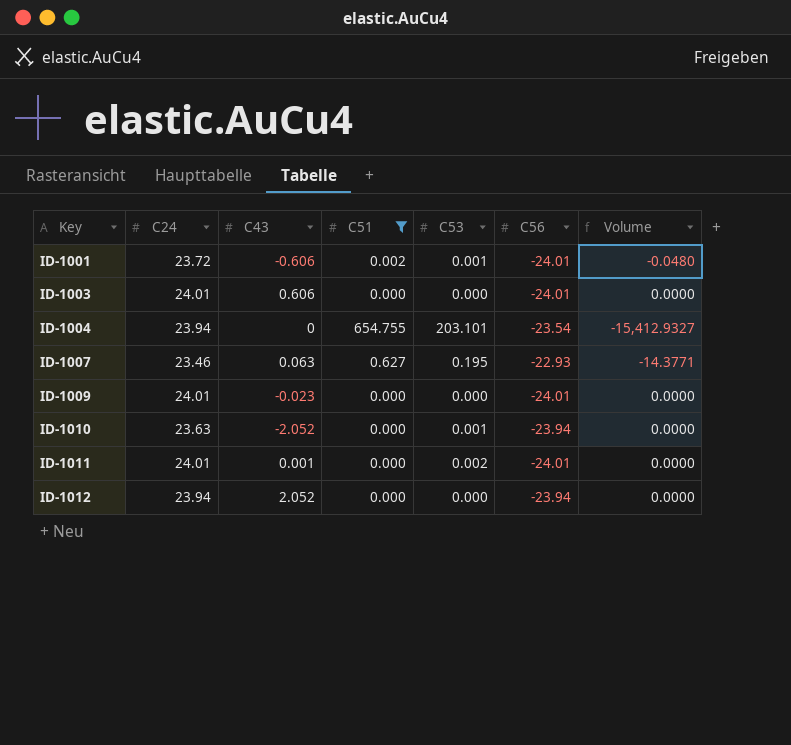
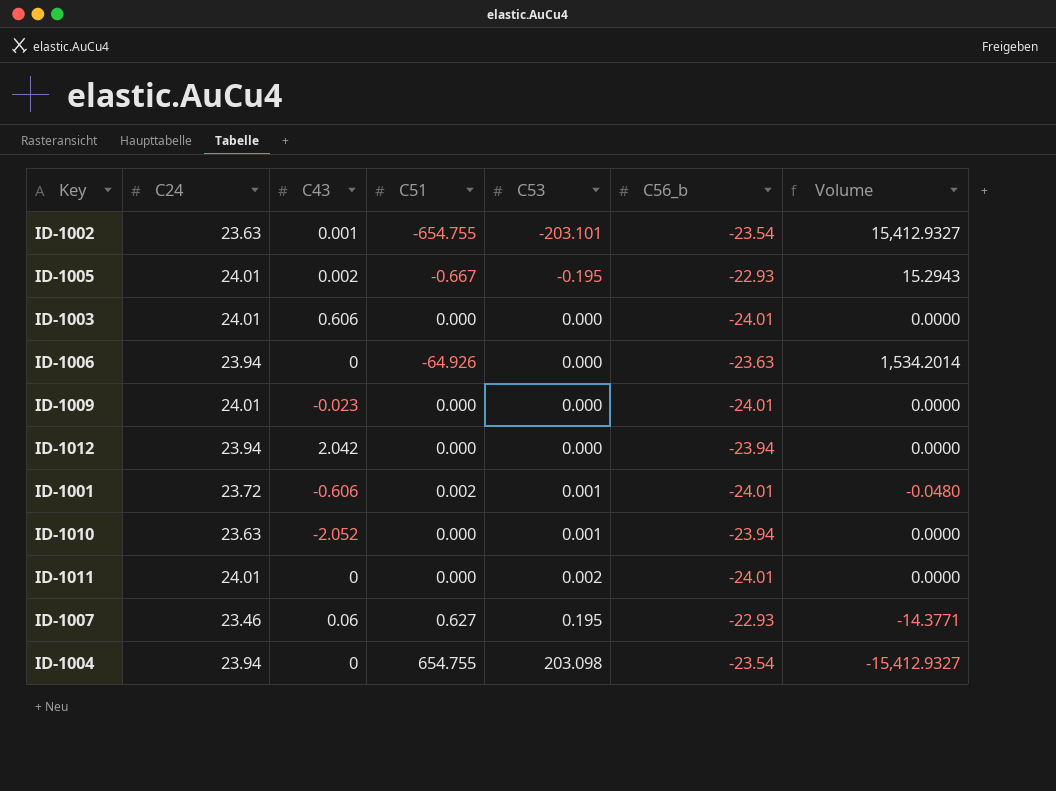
filter: C51 >= 0.000 -> none
row order: Key ascending -> C53 ascending
column name: C56 -> C56_b
ID-1012 | C43: 2.052 -> 2.042
ID-1011 | C43: 0.001 -> 0
ID-1007 | C43: 0.063 -> 0.06
ID-1004 | C53: 203.101 -> 203.098

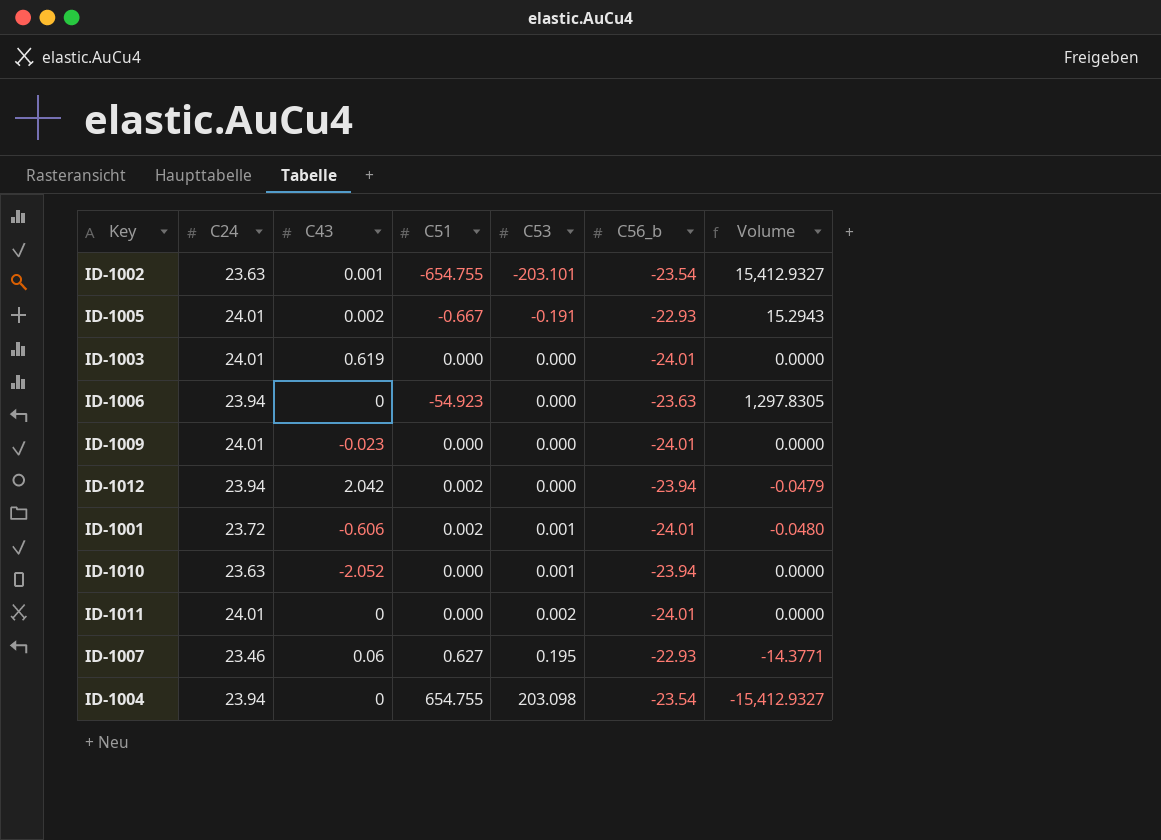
ID-1005 | C53: -0.195 -> -0.191
ID-1003 | C43: 0.606 -> 0.619
ID-1006 | C51: -64.926 -> -54.923
ID-1006 | Volume: 1,534.2014 -> 1,297.8305
ID-1012 | C51: 0.000 -> 0.002
ID-1012 | Volume: 0.0000 -> -0.0479

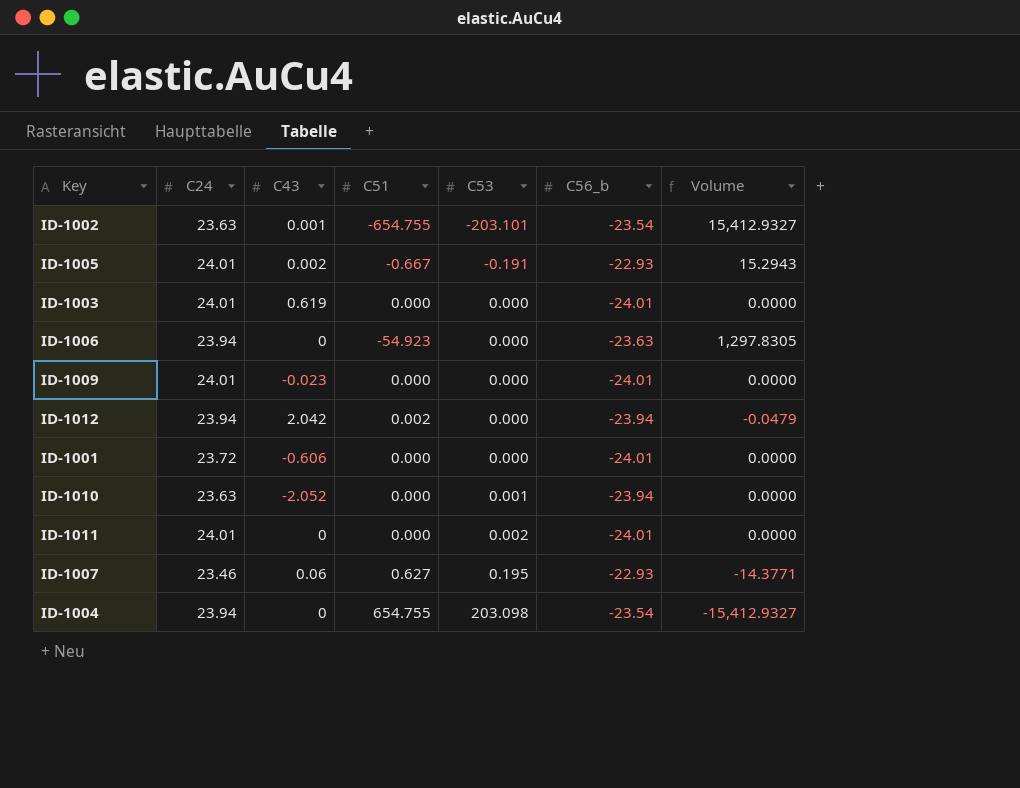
ID-1001 | C51: 0.002 -> 0.000
ID-1001 | C53: 0.001 -> 0.000
ID-1001 | Volume: -0.0480 -> 0.0000

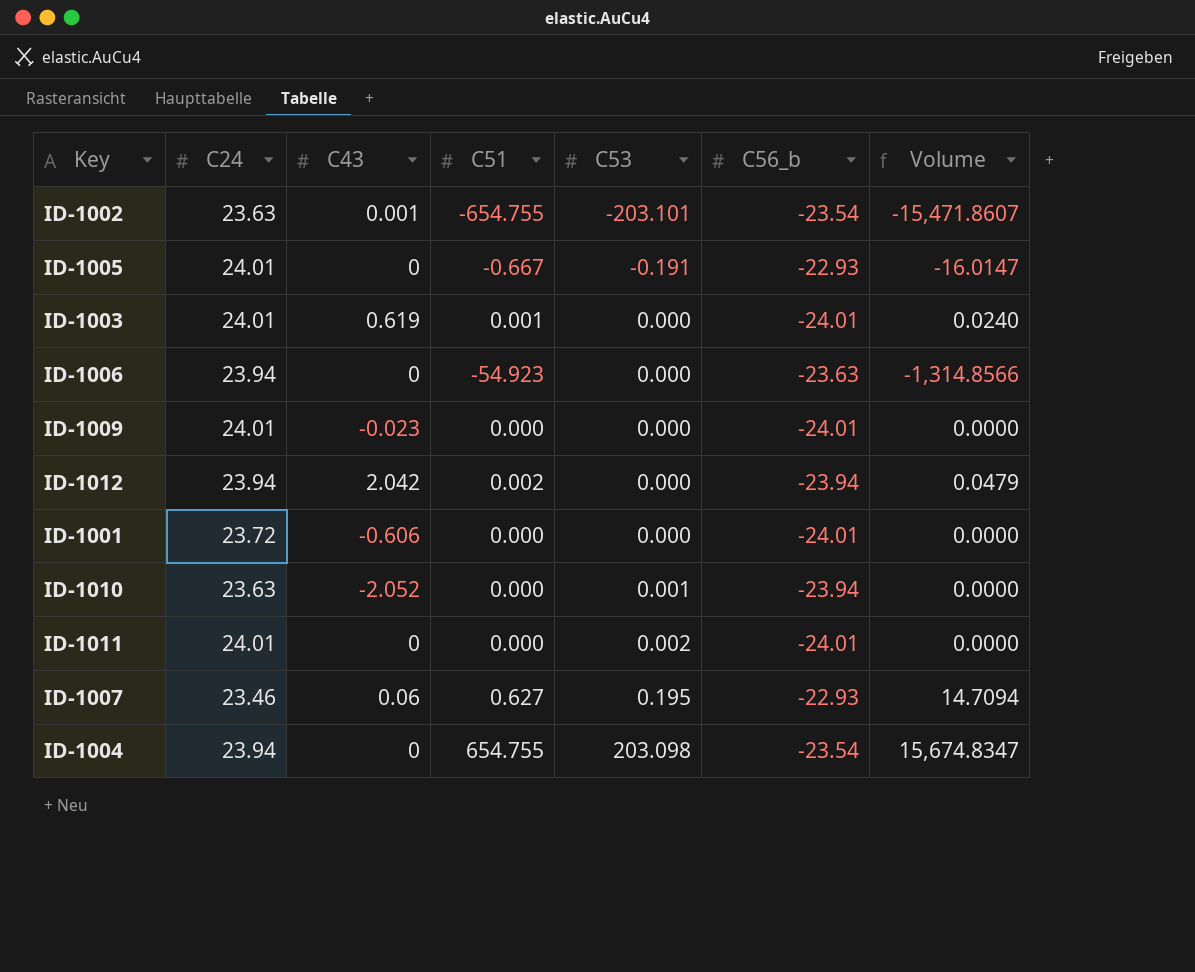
column Volume | formula: [C51] * [C56_b] -> [C24] * [C51]
ID-1005 | C43: 0.002 -> 0
ID-1003 | C51: 0.000 -> 0.001

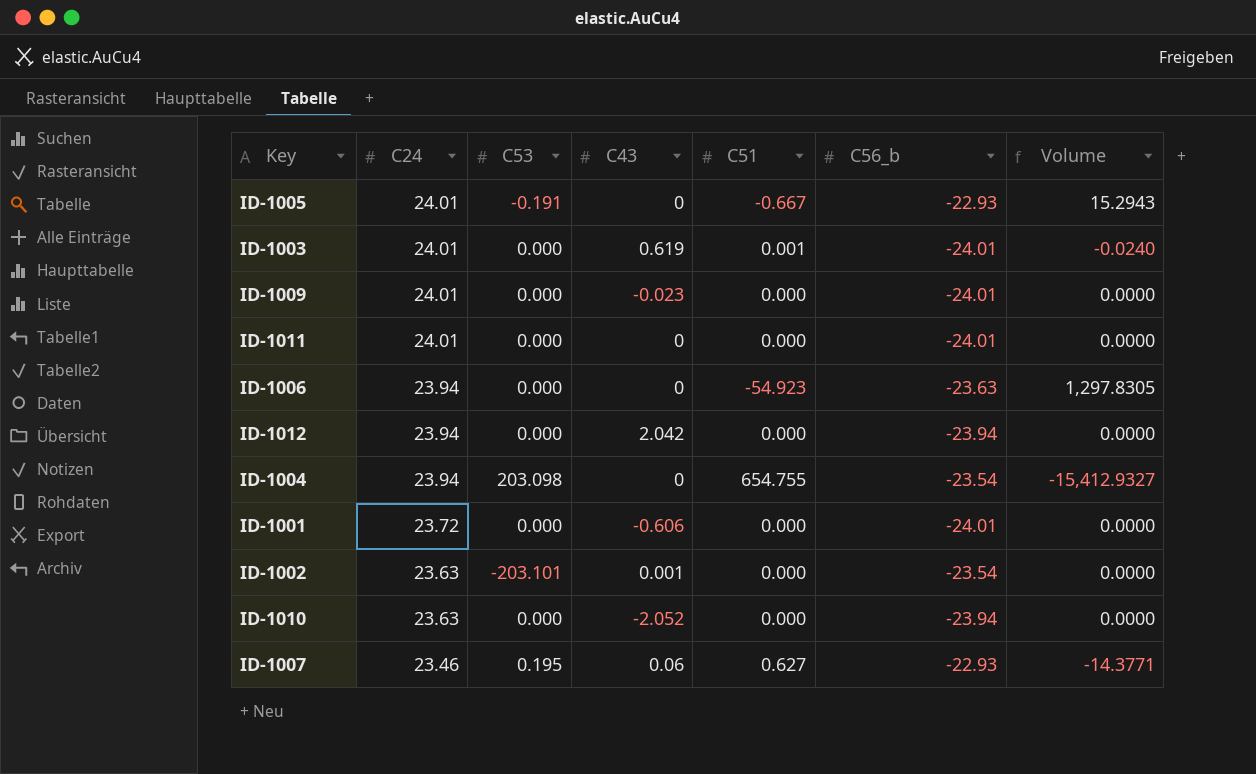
row order: C53 ascending -> C24 descending
column C53 | position: 5 -> 3
column Volume | formula: [C24] * [C51] -> [C51] * [C56_b]
ID-1011 | C53: 0.002 -> 0.000
ID-1012 | C51: 0.002 -> 0.000
ID-1002 | C51: -654.755 -> 0.000
ID-1010 | C53: 0.001 -> 0.000

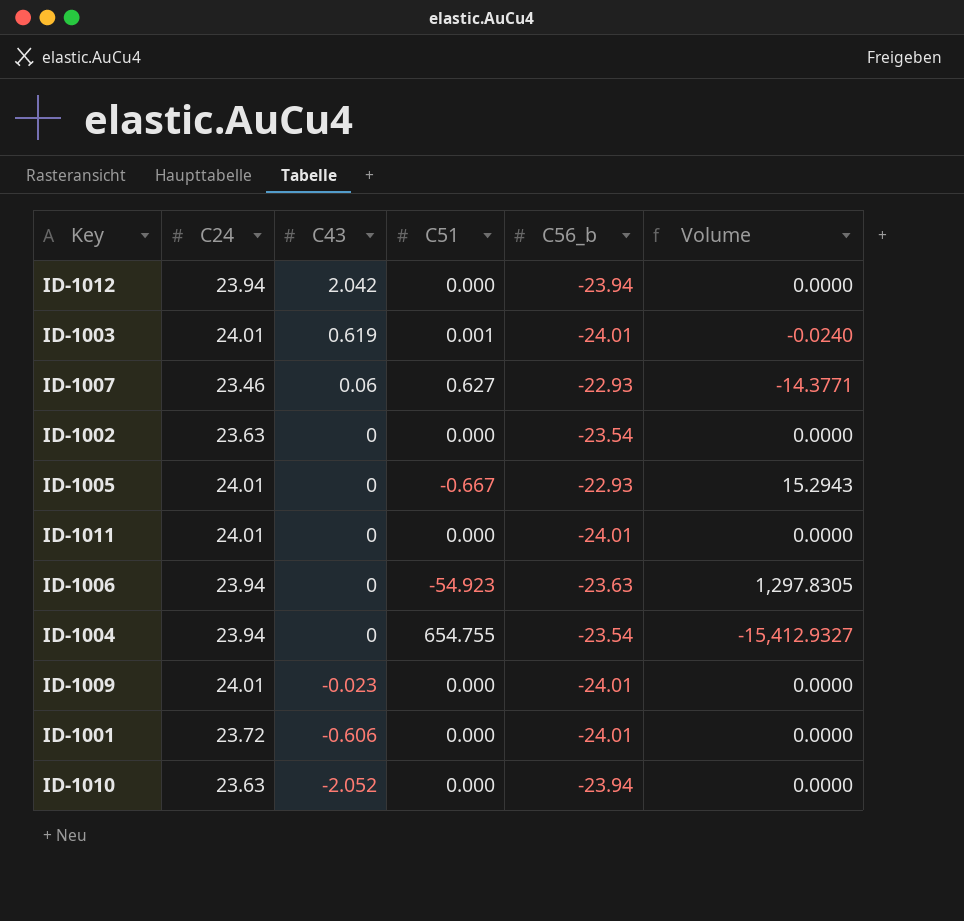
row order: C24 descending -> C43 descending
column C53 | position: 3 -> none
ID-1002 | C43: 0.001 -> 0

